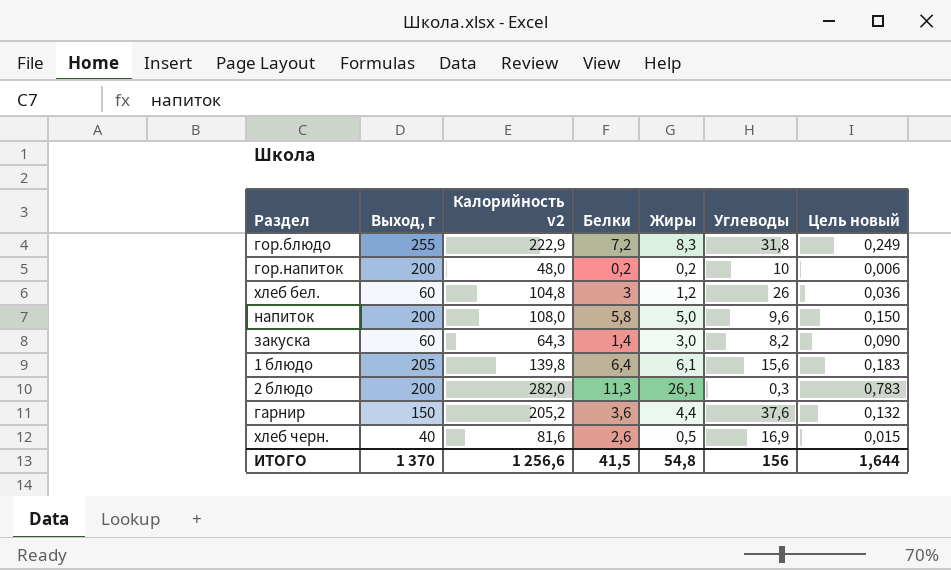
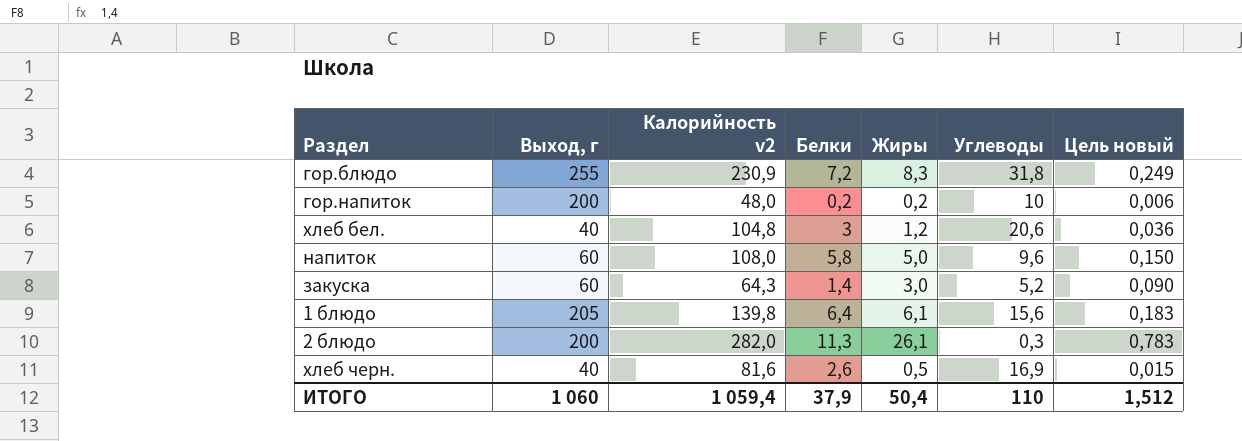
row гарнир: 150 | 205,2 | 3,6 | 4,4 | 37,6 | 0,132 -> none
гор.блюдо | Калорийность v2: 222,9 -> 230,9
хлеб бел. | Выход, г: 60 -> 40
хлеб бел. | Углеводы: 26 -> 20,6
напиток | Выход, г: 200 -> 60
закуска | Углеводы: 8,2 -> 5,2
ИТОГО | Выход, г: 1 370 -> 1 060
ИТОГО | Калорийность v2: 1 256,6 -> 1 059,4
ИТОГО | Белки: 41,5 -> 37,9
ИТОГО | Жиры: 54,8 -> 50,4
ИТОГО | Углеводы: 156 -> 110
ИТОГО | Цель новый: 1,644 -> 1,512

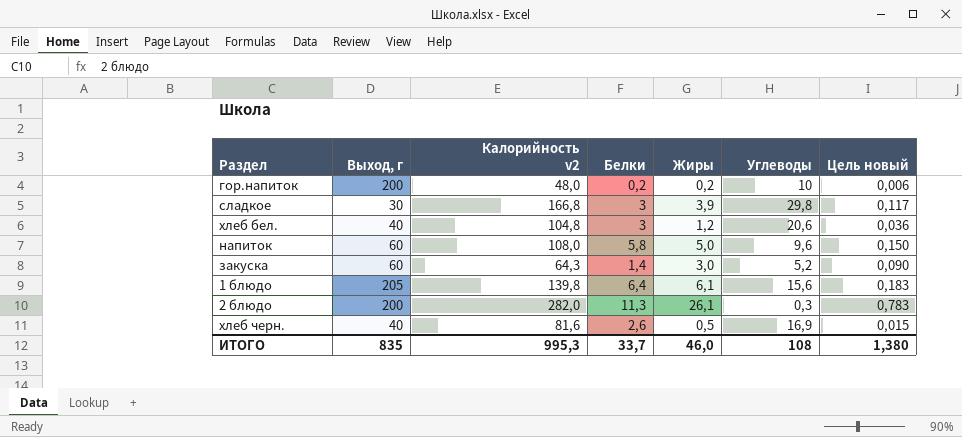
row гор.блюдо: 255 | 230,9 | 7,2 | 8,3 | 31,8 | 0,249 -> none
row сладкое: none -> 30 | 166,8 | 3 | 3,9 | 29,8 | 0,117
ИТОГО | Выход, г: 1 060 -> 835
ИТОГО | Калорийность v2: 1 059,4 -> 995,3
ИТОГО | Белки: 37,9 -> 33,7
ИТОГО | Жиры: 50,4 -> 46,0
ИТОГО | Углеводы: 110 -> 108
ИТОГО | Цель новый: 1,512 -> 1,380

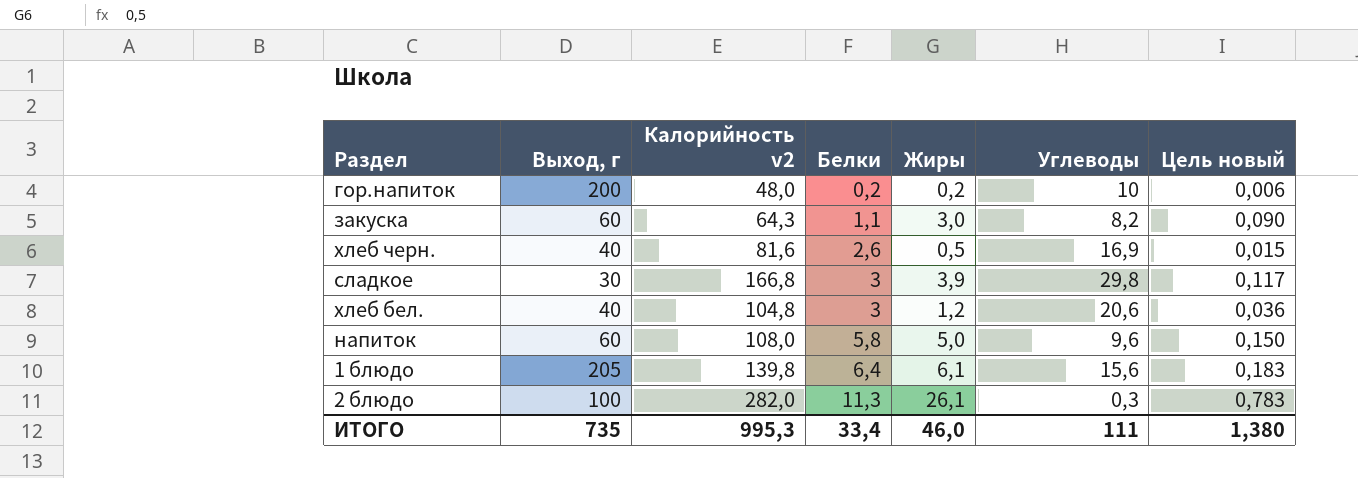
row order: none -> Белки ascending
закуска | Белки: 1,4 -> 1,1
закуска | Углеводы: 5,2 -> 8,2
2 блюдо | Выход, г: 200 -> 100
ИТОГО | Выход, г: 835 -> 735
ИТОГО | Белки: 33,7 -> 33,4
ИТОГО | Углеводы: 108 -> 111

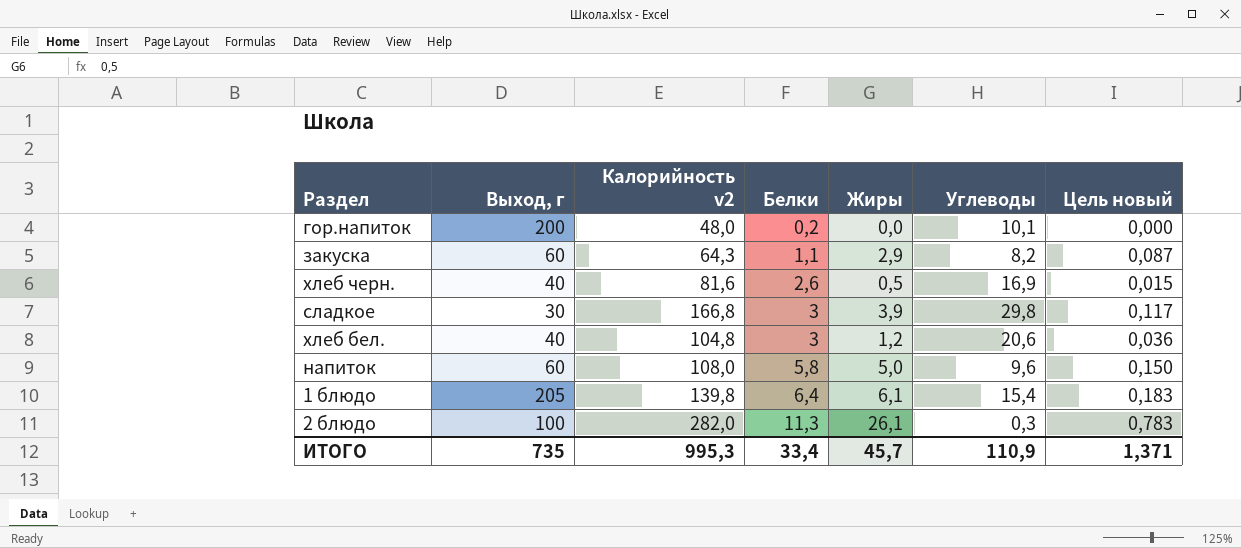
гор.напиток | Жиры: 0,2 -> 0,0
гор.напиток | Углеводы: 10 -> 10,1
гор.напиток | Цель новый: 0,006 -> 0,000
закуска | Жиры: 3,0 -> 2,9
закуска | Цель новый: 0,090 -> 0,087
1 блюдо | Углеводы: 15,6 -> 15,4
ИТОГО | Жиры: 46,0 -> 45,7
ИТОГО | Углеводы: 111 -> 110,9
ИТОГО | Цель новый: 1,380 -> 1,371

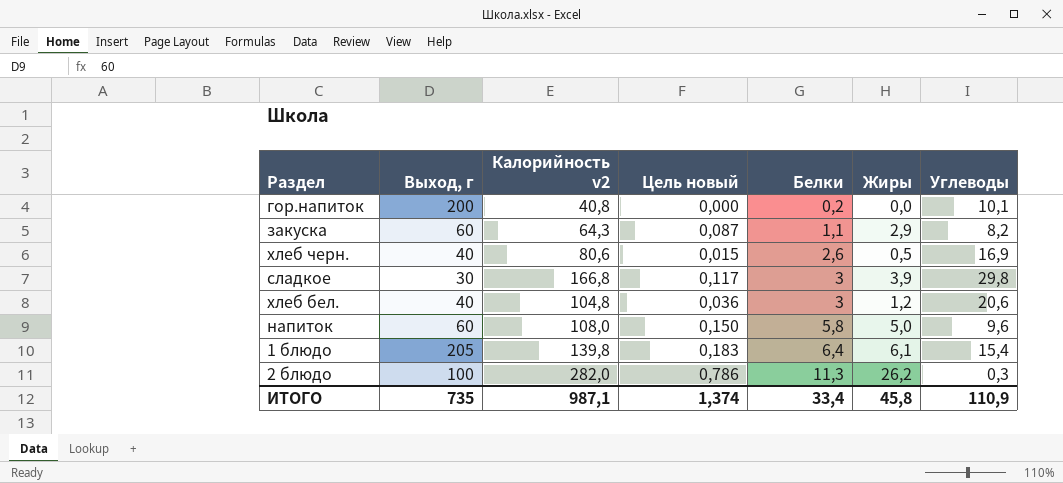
column Цель новый | position: 7 -> 4
гор.напиток | Калорийность v2: 48,0 -> 40,8
хлеб черн. | Калорийность v2: 81,6 -> 80,6
2 блюдо | Цель новый: 0,783 -> 0,786
2 блюдо | Жиры: 26,1 -> 26,2
ИТОГО | Калорийность v2: 995,3 -> 987,1
ИТОГО | Цель новый: 1,371 -> 1,374
ИТОГО | Жиры: 45,7 -> 45,8

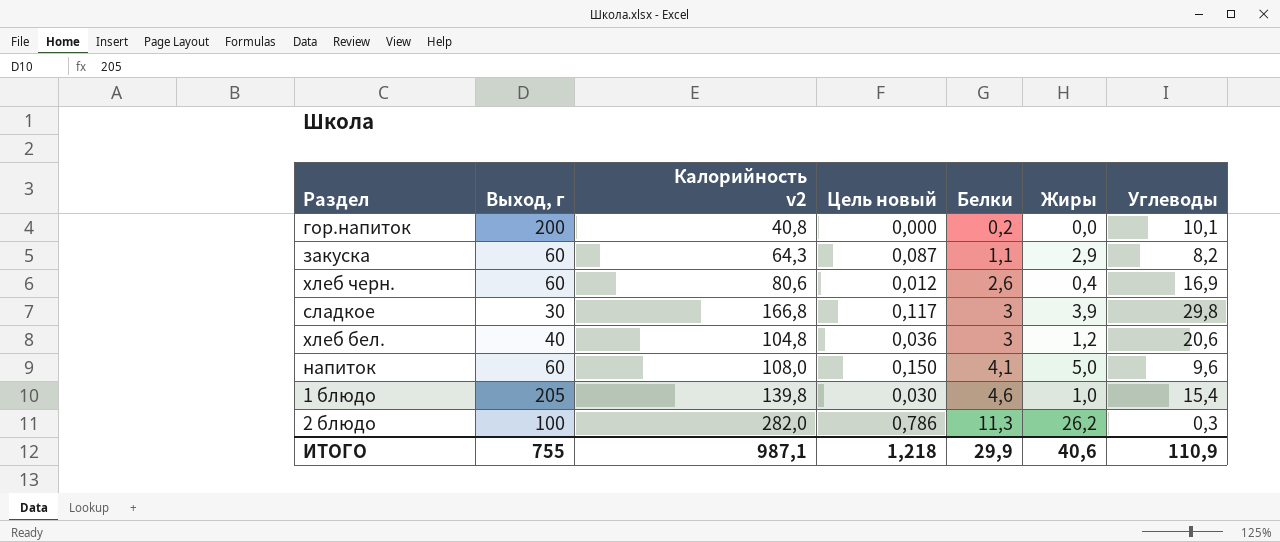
хлеб черн. | Выход, г: 40 -> 60
хлеб черн. | Цель новый: 0,015 -> 0,012
хлеб черн. | Жиры: 0,5 -> 0,4
напиток | Белки: 5,8 -> 4,1
1 блюдо | Цель новый: 0,183 -> 0,030
1 блюдо | Белки: 6,4 -> 4,6
1 блюдо | Жиры: 6,1 -> 1,0
ИТОГО | Выход, г: 735 -> 755
ИТОГО | Цель новый: 1,374 -> 1,218
ИТОГО | Белки: 33,4 -> 29,9
ИТОГО | Жиры: 45,8 -> 40,6

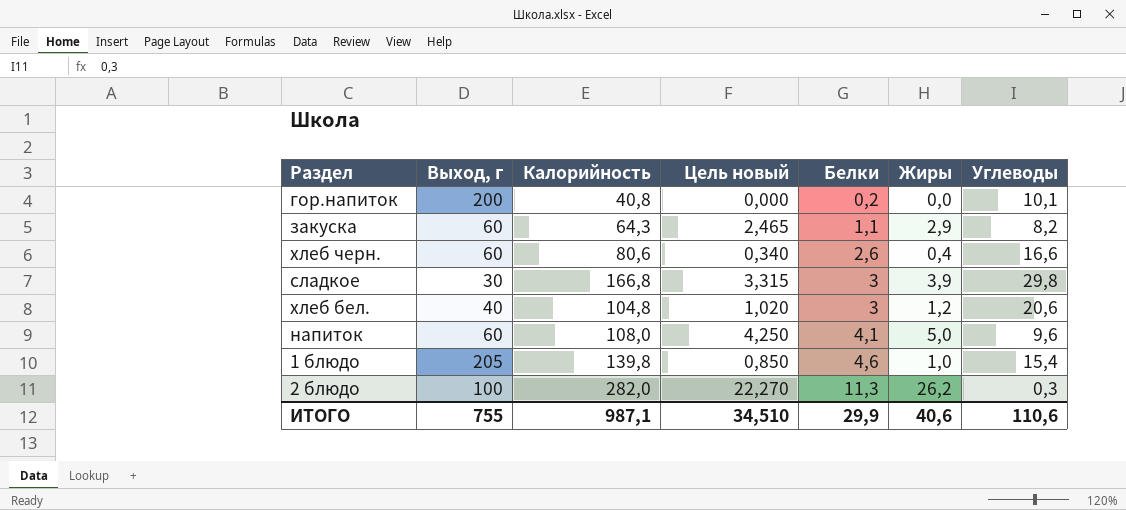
column name: Калорийность v2 -> Калорийность
column Цель новый | formula: [Жиры] * 0,03 -> [Жиры] * 0,85
хлеб черн. | Углеводы: 16,9 -> 16,6
ИТОГО | Цель новый: 1,218 -> 34,510
ИТОГО | Углеводы: 110,9 -> 110,6

